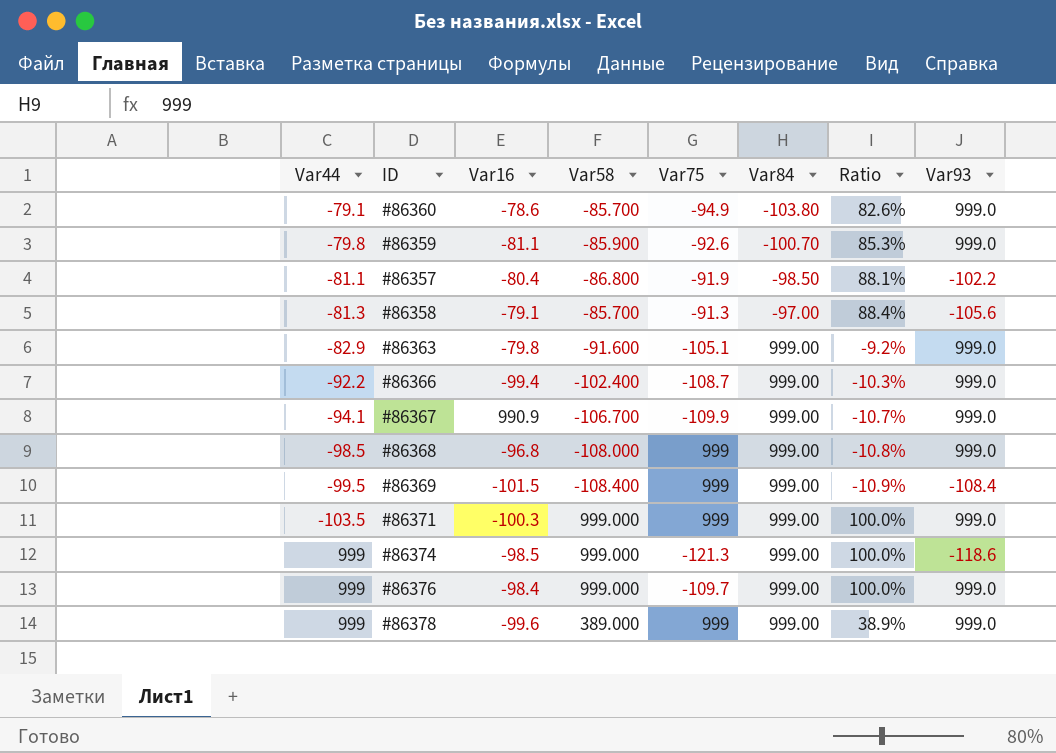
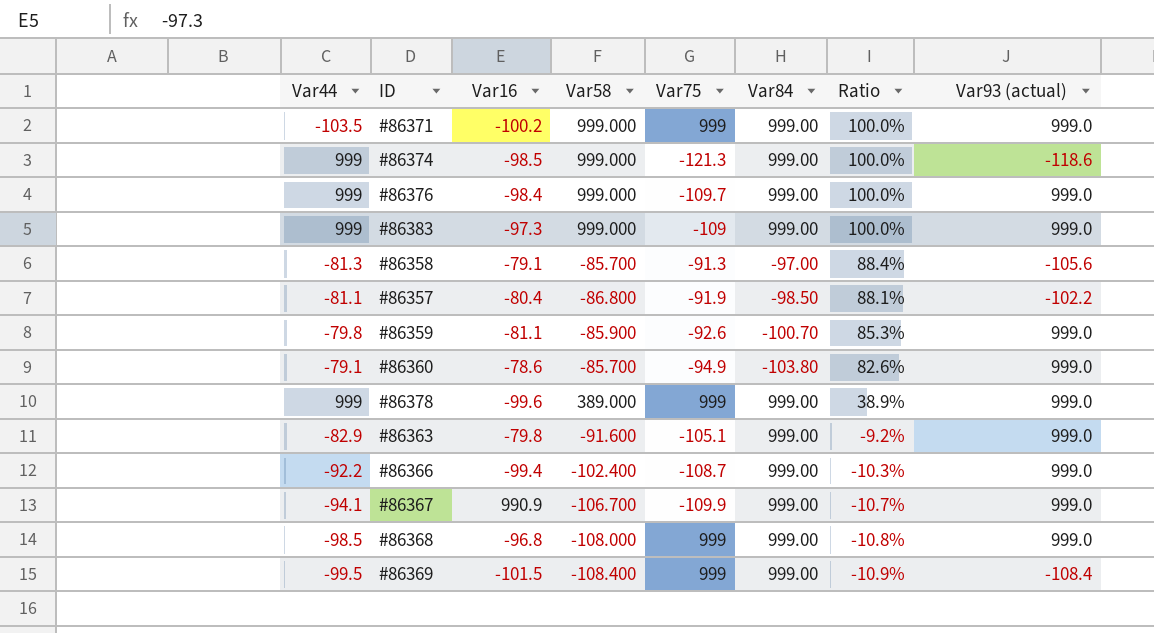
row order: Var84 ascending -> Ratio descending
column name: Var93 -> Var93 (actual)
#86371 | Var16: -100.3 -> -100.2
row #86383: none -> 999 | -97.3 | 999.000 | -109 | 999.00 | 100.0% | 999.0

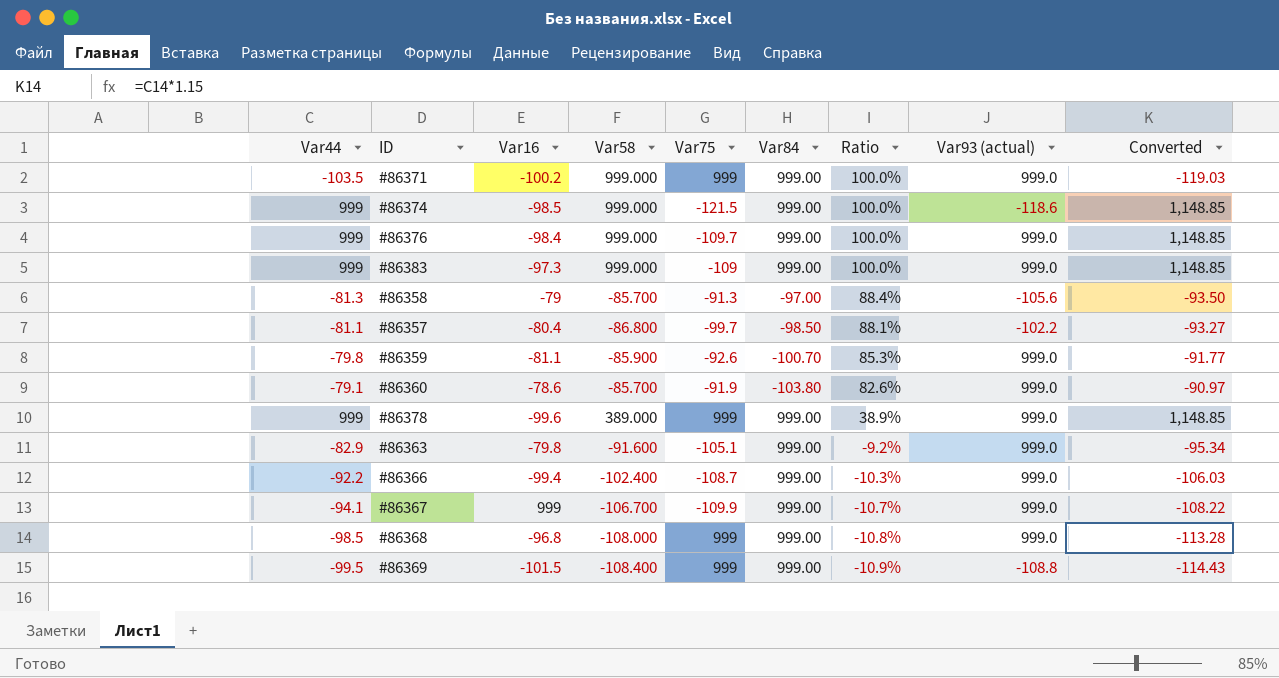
column Converted | formula: none -> [Var44] * 1.15
#86374 | Var75: -121.3 -> -121.5
#86358 | Var16: -79.1 -> -79
#86357 | Var75: -91.9 -> -99.7
#86360 | Var75: -94.9 -> -91.9
#86367 | Var16: 990.9 -> 999
#86369 | Var93 (actual): -108.4 -> -108.8

